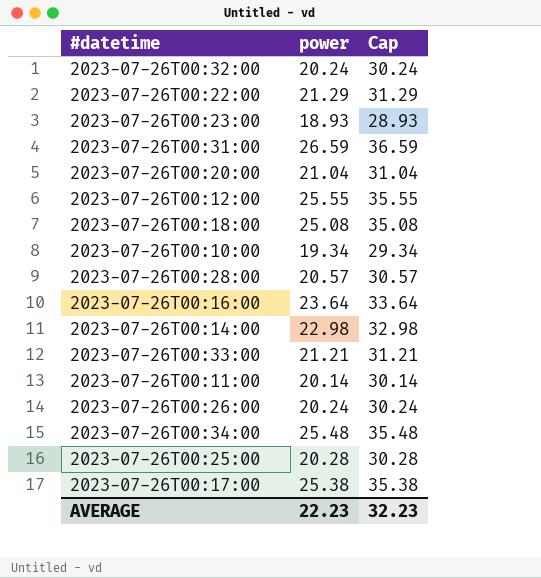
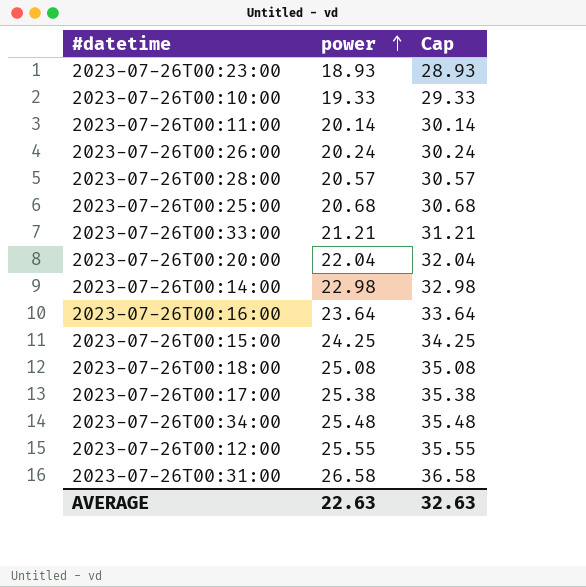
row order: none -> power ascending
row 2023-07-26T00:32:00: 20.24 | 30.24 -> none
row 2023-07-26T00:22:00: 21.29 | 31.29 -> none
2023-07-26T00:10:00 | power: 19.34 -> 19.33
2023-07-26T00:10:00 | Cap: 29.34 -> 29.33
2023-07-26T00:25:00 | power: 20.28 -> 20.68
2023-07-26T00:25:00 | Cap: 30.28 -> 30.68
2023-07-26T00:20:00 | power: 21.04 -> 22.04
2023-07-26T00:20:00 | Cap: 31.04 -> 32.04
row 2023-07-26T00:15:00: none -> 24.25 | 34.25
2023-07-26T00:31:00 | power: 26.59 -> 26.58
2023-07-26T00:31:00 | Cap: 36.59 -> 36.58
AVERAGE | power: 22.23 -> 22.63
AVERAGE | Cap: 32.23 -> 32.63

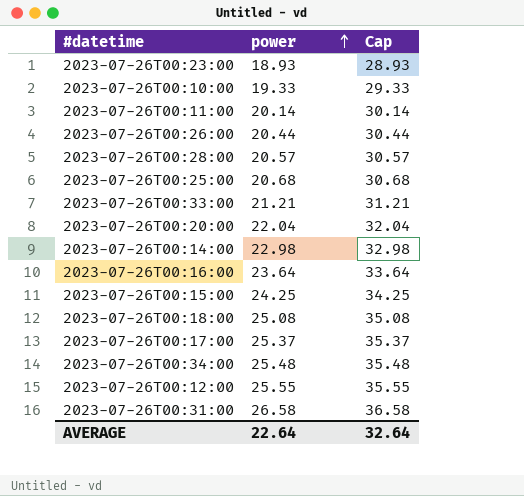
2023-07-26T00:26:00 | power: 20.24 -> 20.44
2023-07-26T00:26:00 | Cap: 30.24 -> 30.44
2023-07-26T00:17:00 | power: 25.38 -> 25.37
2023-07-26T00:17:00 | Cap: 35.38 -> 35.37
AVERAGE | power: 22.63 -> 22.64
AVERAGE | Cap: 32.63 -> 32.64

